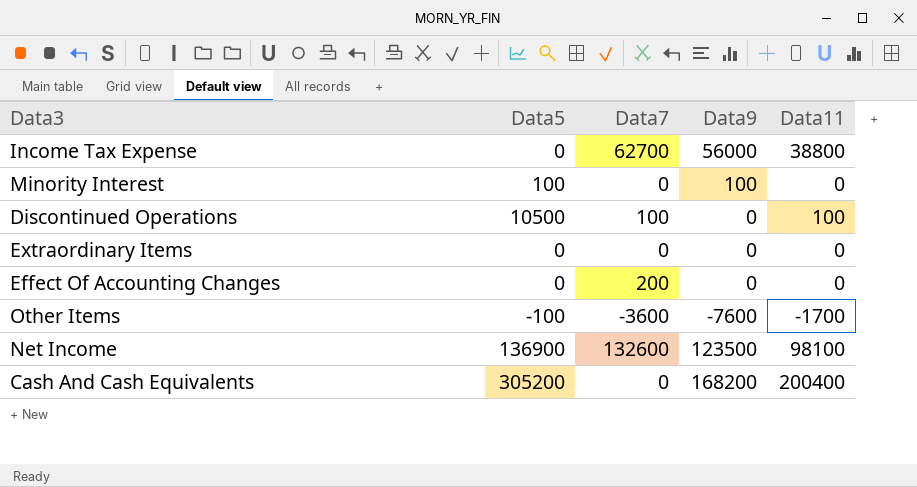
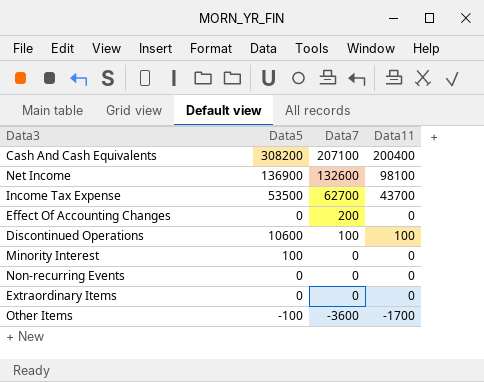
row order: none -> Data7 descending
column Data9 | position: 4 -> none
Cash And Cash Equivalents | Data5: 305200 -> 308200
Cash And Cash Equivalents | Data7: 0 -> 207100
Income Tax Expense | Data5: 0 -> 53500
Income Tax Expense | Data11: 38800 -> 43700
Discontinued Operations | Data5: 10500 -> 10600
row Non-recurring Events: none -> 0 | 0 | 0

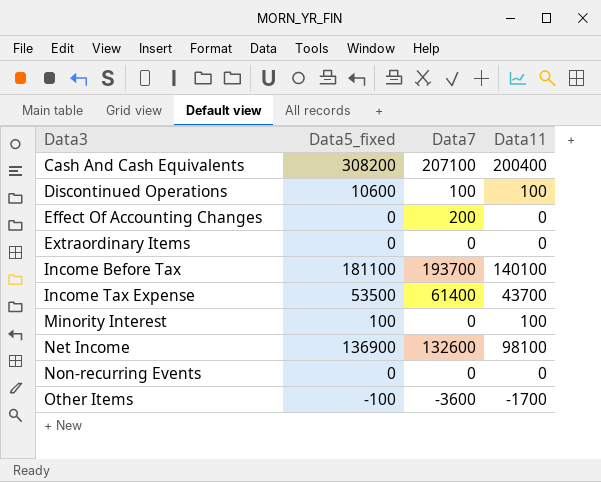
row order: Data7 descending -> Data3 ascending
column name: Data5 -> Data5_fixed
row Income Before Tax: none -> 181100 | 193700 | 140100
Income Tax Expense | Data7: 62700 -> 61400
Minority Interest | Data11: 0 -> 100

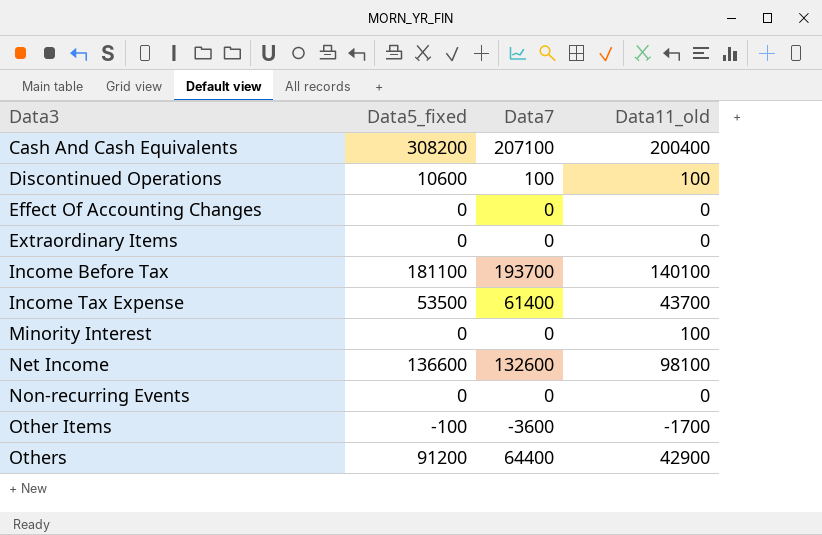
column name: Data11 -> Data11_old
Effect Of Accounting Changes | Data7: 200 -> 0
Minority Interest | Data5_fixed: 100 -> 0
Net Income | Data5_fixed: 136900 -> 136600
row Others: none -> 91200 | 64400 | 42900

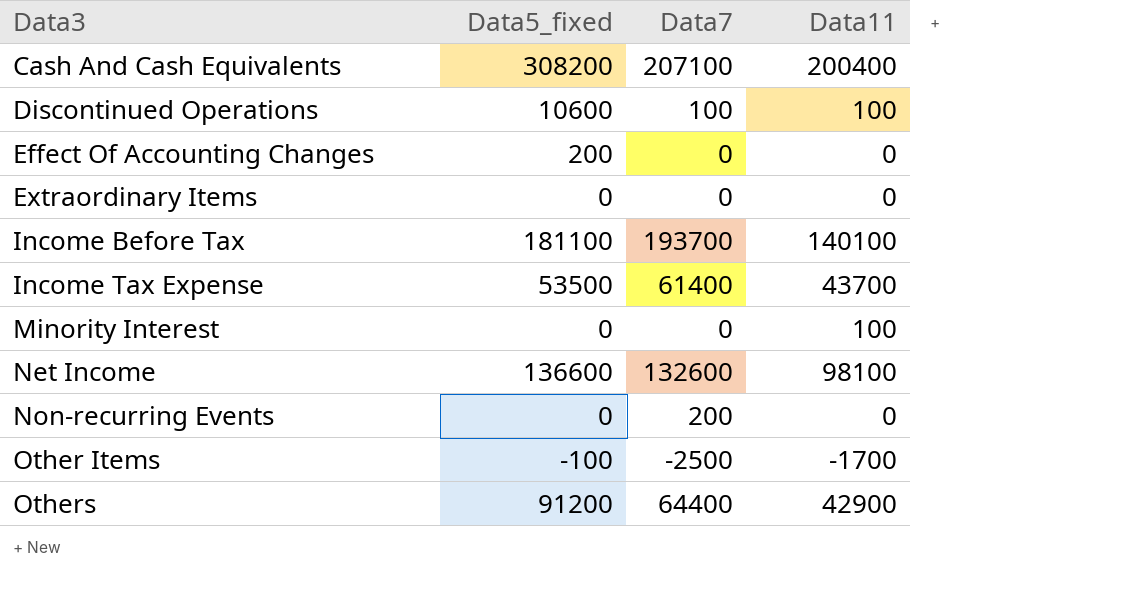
column name: Data11_old -> Data11
Effect Of Accounting Changes | Data5_fixed: 0 -> 200
Non-recurring Events | Data7: 0 -> 200
Other Items | Data7: -3600 -> -2500

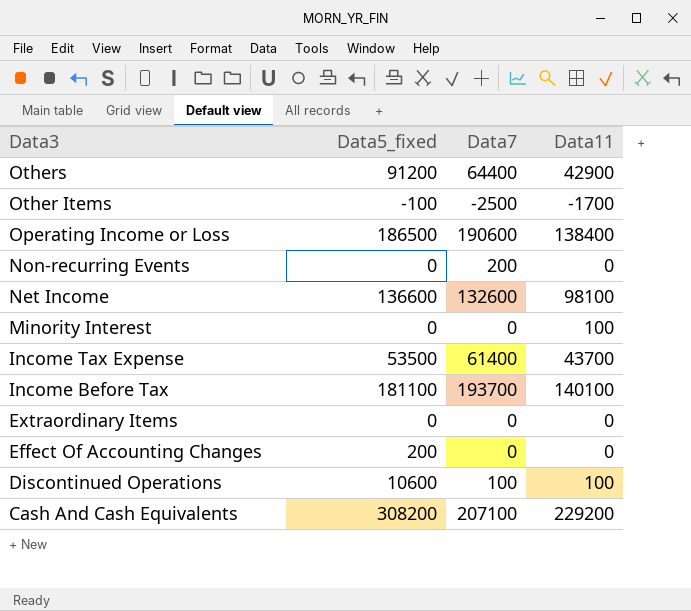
row order: Data3 ascending -> Data3 descending
row Operating Income or Loss: none -> 186500 | 190600 | 138400
Cash And Cash Equivalents | Data11: 200400 -> 229200

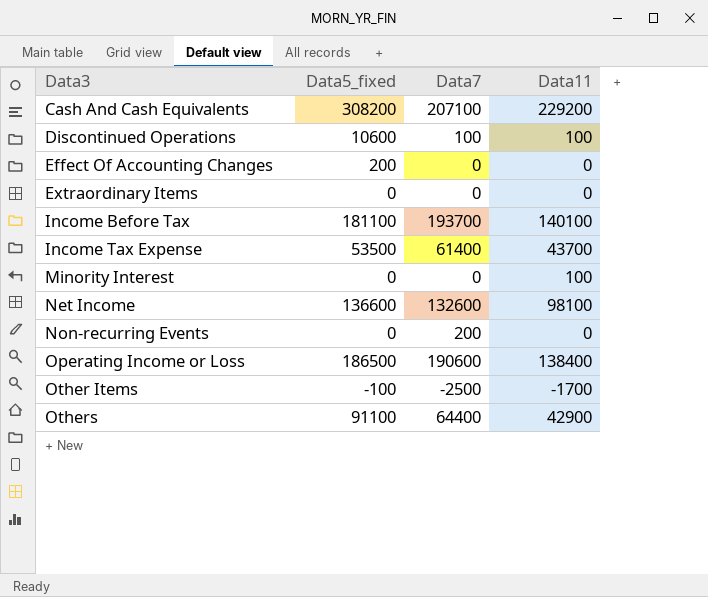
row order: Data3 descending -> Data3 ascending
Others | Data5_fixed: 91200 -> 91100

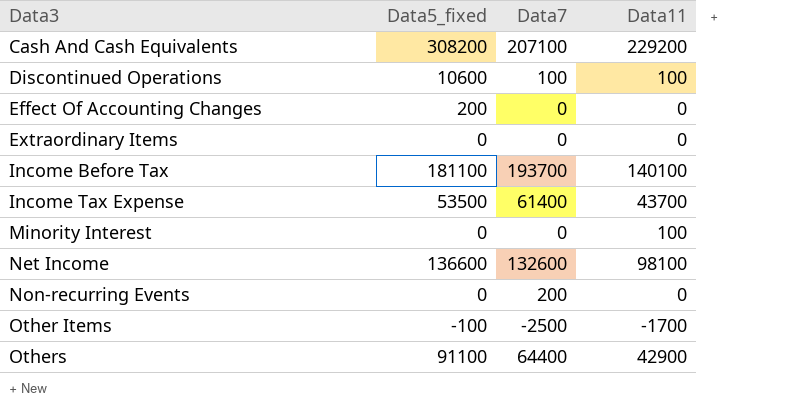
row Operating Income or Loss: 186500 | 190600 | 138400 -> none

